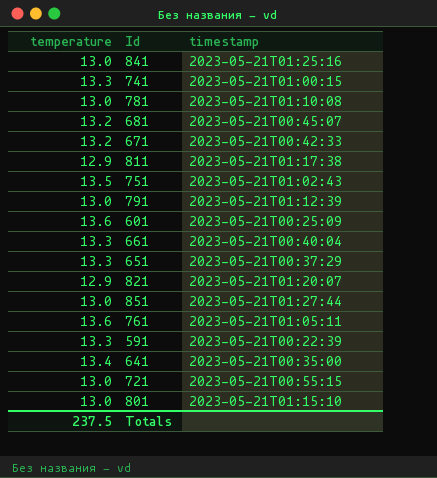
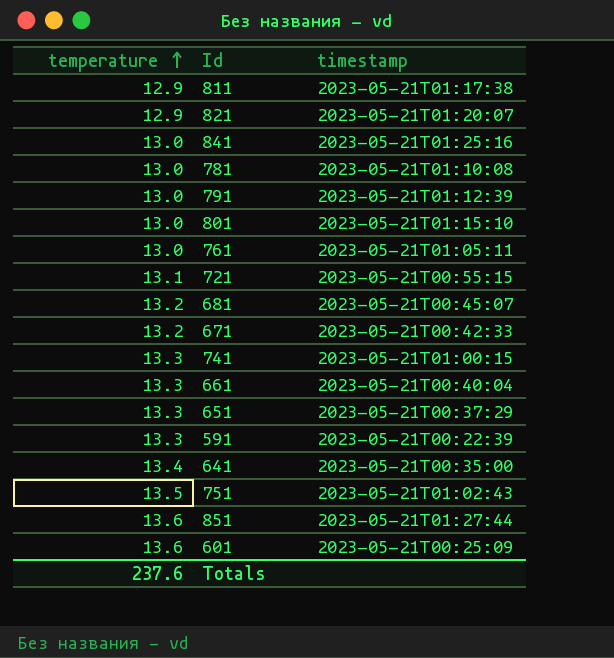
row order: none -> temperature ascending
761 | temperature: 13.6 -> 13.0
721 | temperature: 13.0 -> 13.1
851 | temperature: 13.0 -> 13.6
Totals | temperature: 237.5 -> 237.6

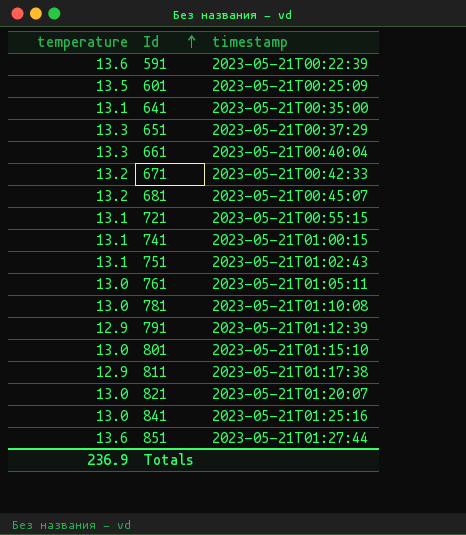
row order: temperature ascending -> Id ascending
591 | temperature: 13.3 -> 13.6
601 | temperature: 13.6 -> 13.5
641 | temperature: 13.4 -> 13.1
741 | temperature: 13.3 -> 13.1
751 | temperature: 13.5 -> 13.1
791 | temperature: 13.0 -> 12.9
821 | temperature: 12.9 -> 13.0
Totals | temperature: 237.6 -> 236.9

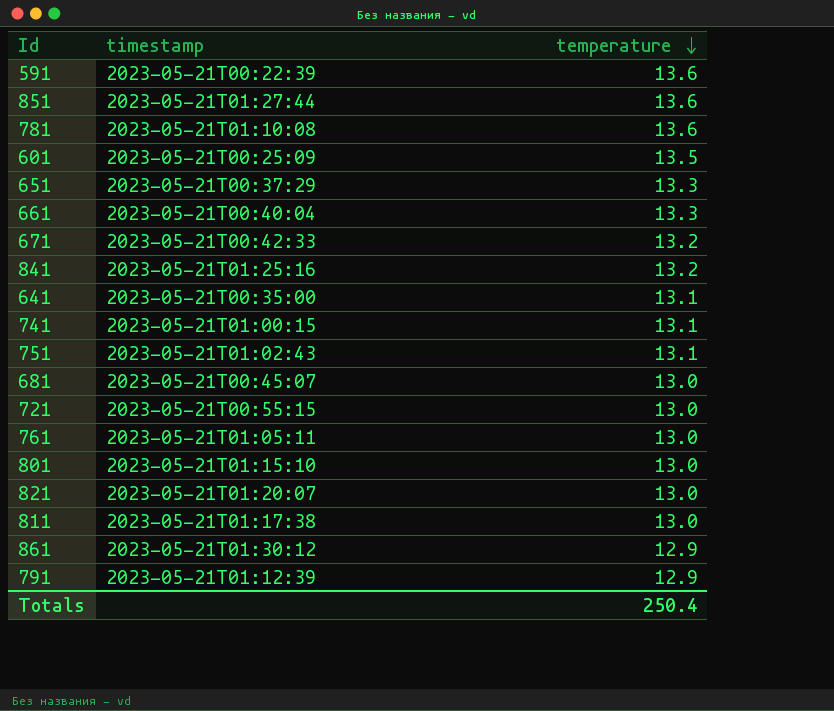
row order: Id ascending -> temperature descending
column temperature | position: 1 -> 3
781 | temperature: 13.0 -> 13.6
841 | temperature: 13.0 -> 13.2
681 | temperature: 13.2 -> 13.0
721 | temperature: 13.1 -> 13.0
811 | temperature: 12.9 -> 13.0
row 861: none -> 2023-05-21T01:30:12 | 12.9
Totals | temperature: 236.9 -> 250.4

